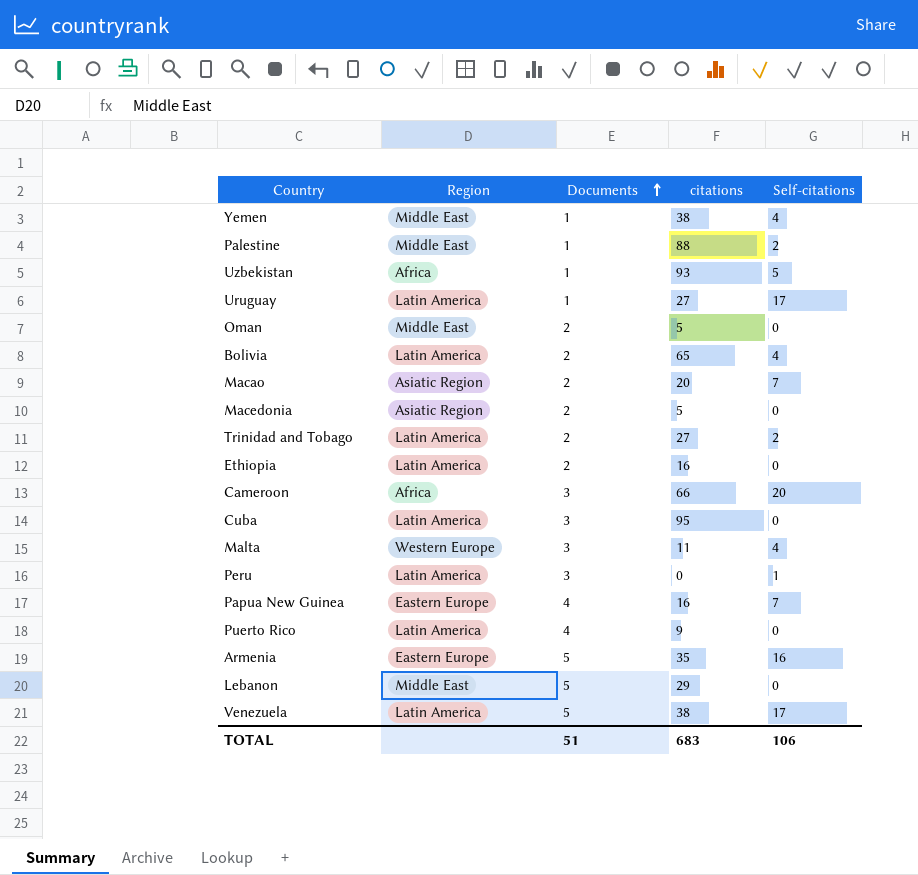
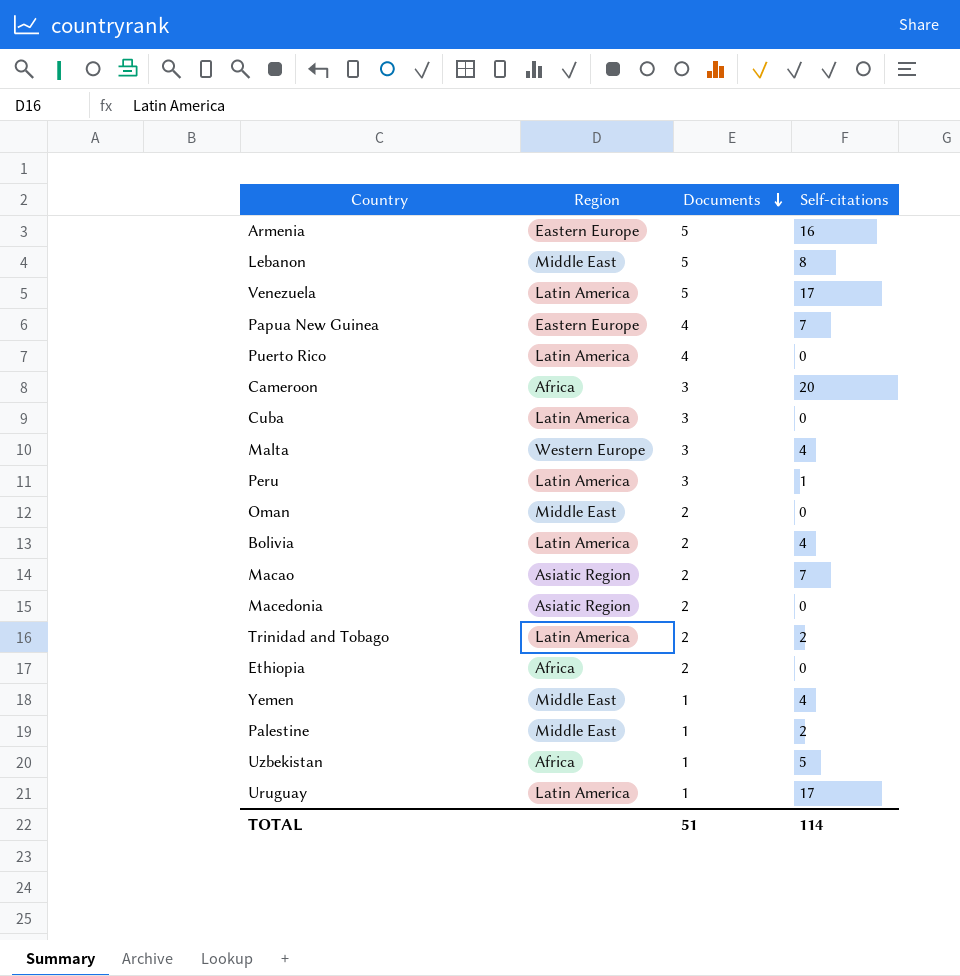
row order: Documents ascending -> Documents descending
column citations | position: 4 -> none
Lebanon | Self-citations: 0 -> 8
Ethiopia | Region: Latin America -> Africa
TOTAL | Self-citations: 106 -> 114

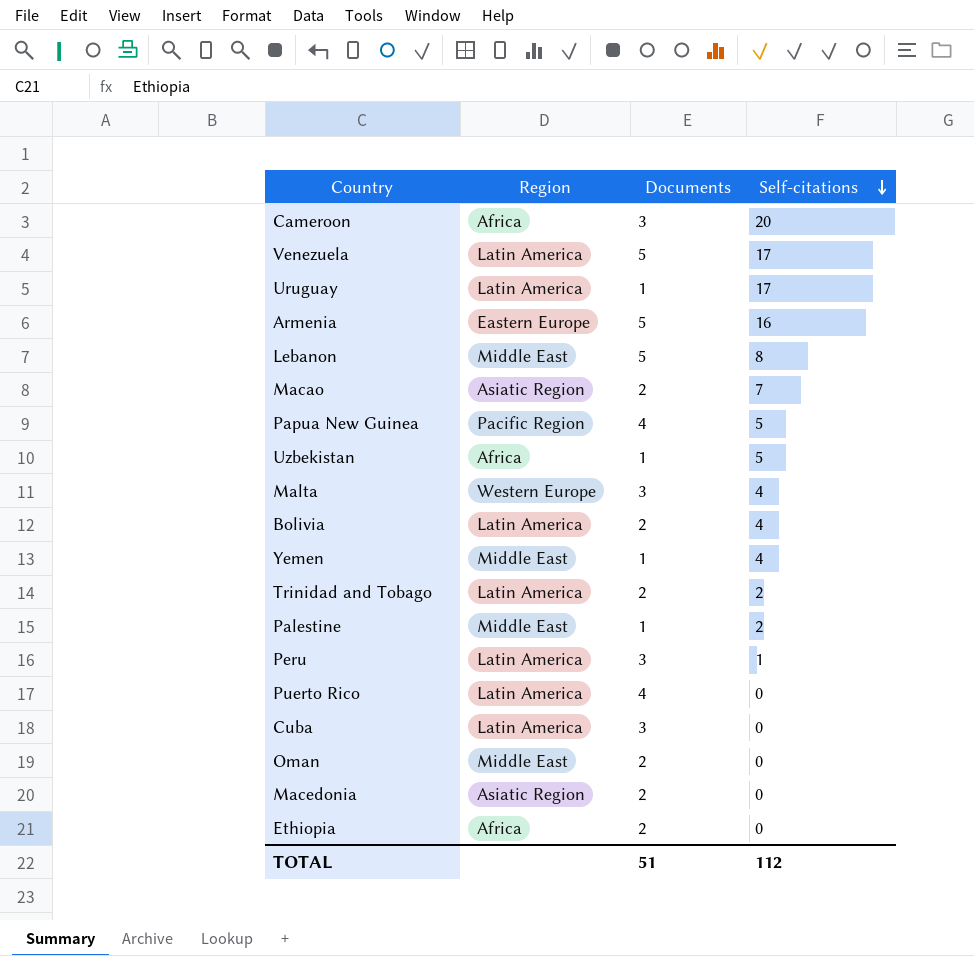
row order: Documents descending -> Self-citations descending
Papua New Guinea | Region: Eastern Europe -> Pacific Region
Papua New Guinea | Self-citations: 7 -> 5
TOTAL | Self-citations: 114 -> 112

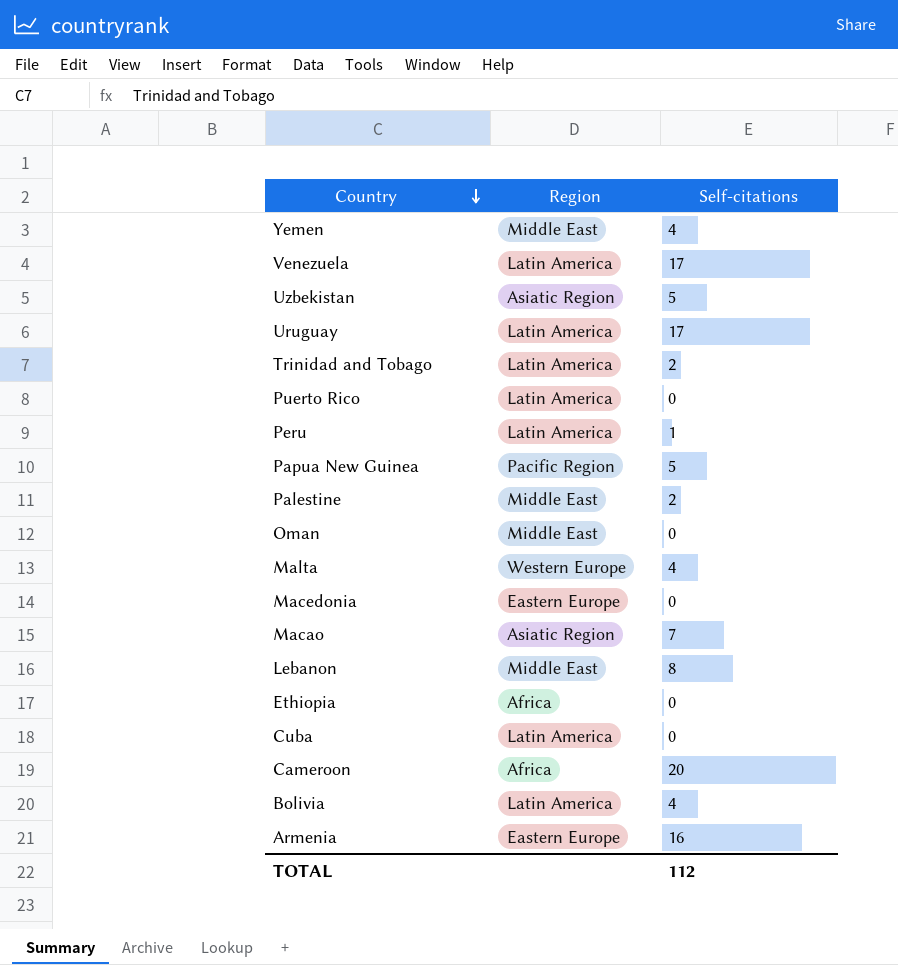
row order: Self-citations descending -> Country descending
column Documents | position: 3 -> none
Uzbekistan | Region: Africa -> Asiatic Region
Macedonia | Region: Asiatic Region -> Eastern Europe

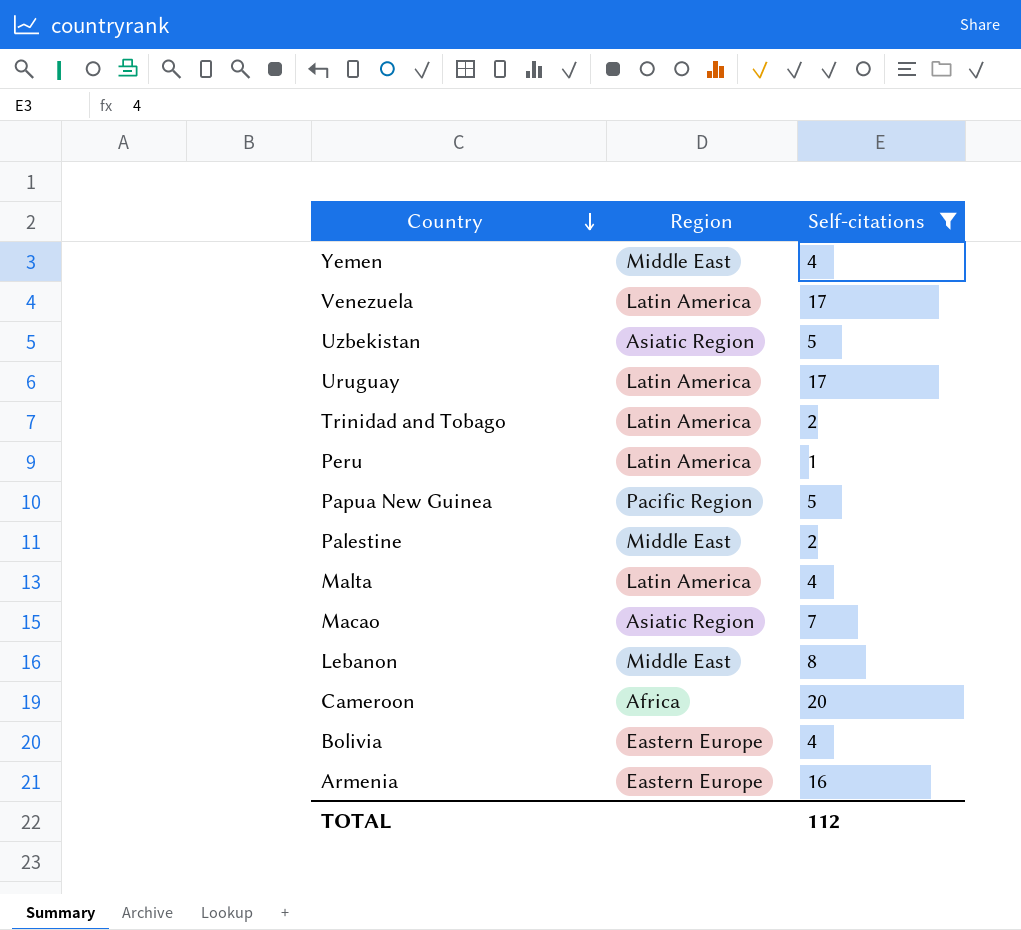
filter: none -> Self-citations != 0
Malta | Region: Western Europe -> Latin America
Bolivia | Region: Latin America -> Eastern Europe

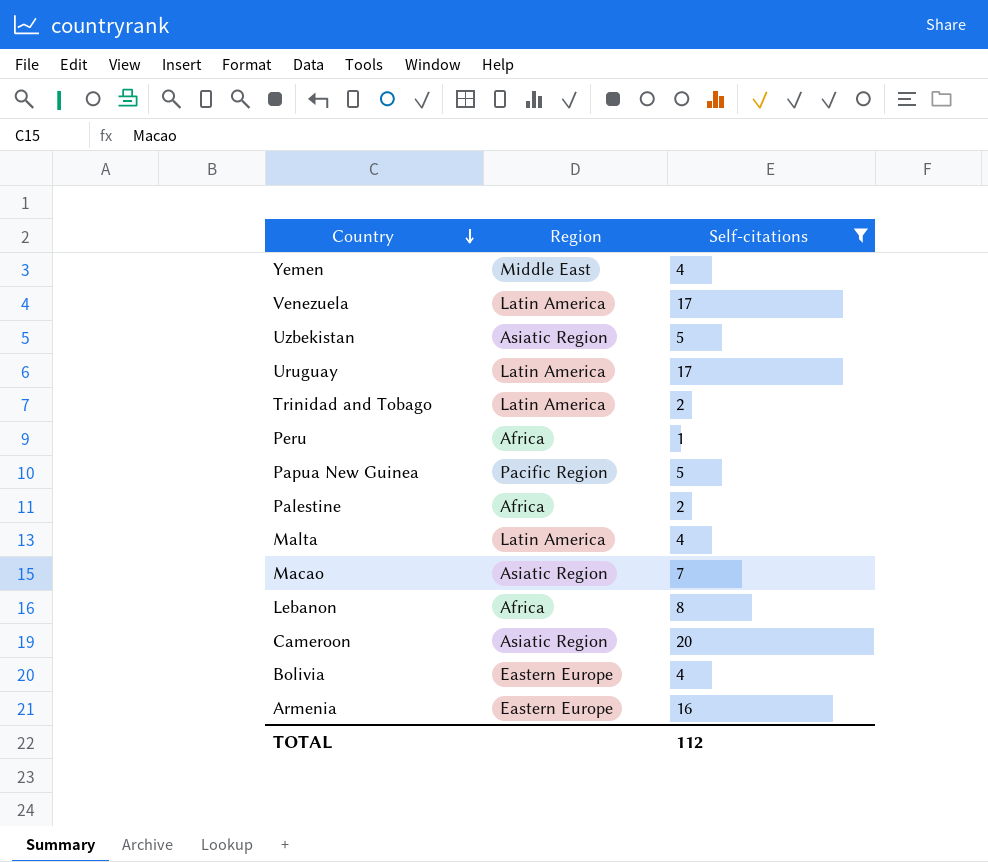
Peru | Region: Latin America -> Africa
Palestine | Region: Middle East -> Africa
Lebanon | Region: Middle East -> Africa
Cameroon | Region: Africa -> Asiatic Region

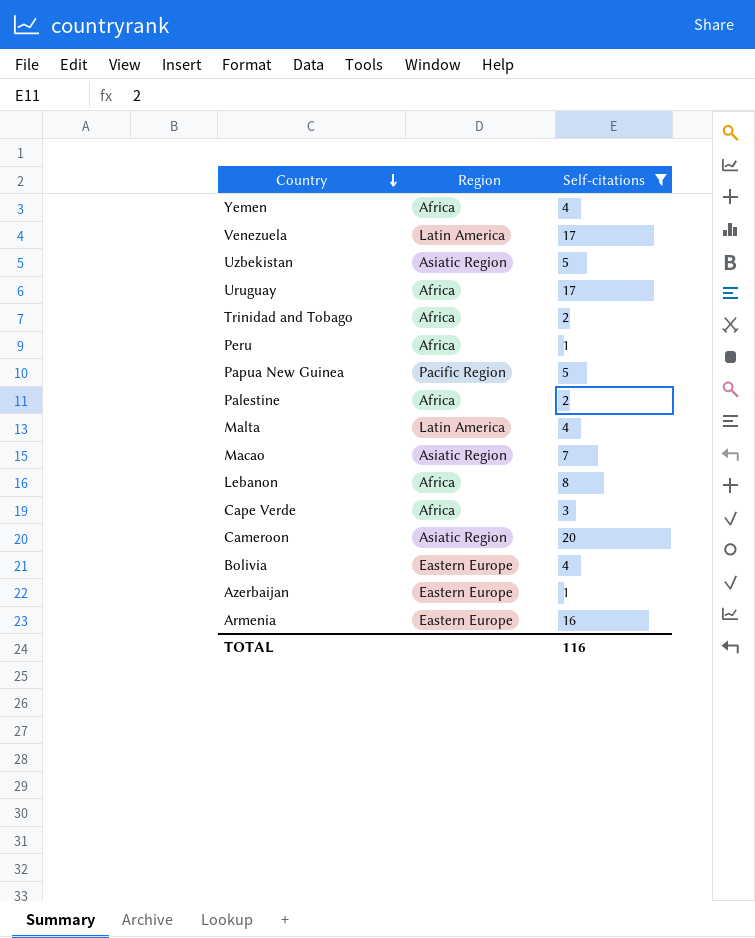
Yemen | Region: Middle East -> Africa
Uruguay | Region: Latin America -> Africa
Trinidad and Tobago | Region: Latin America -> Africa
row Cape Verde: none -> Africa | 3
row Azerbaijan: none -> Eastern Europe | 1
TOTAL | Self-citations: 112 -> 116

